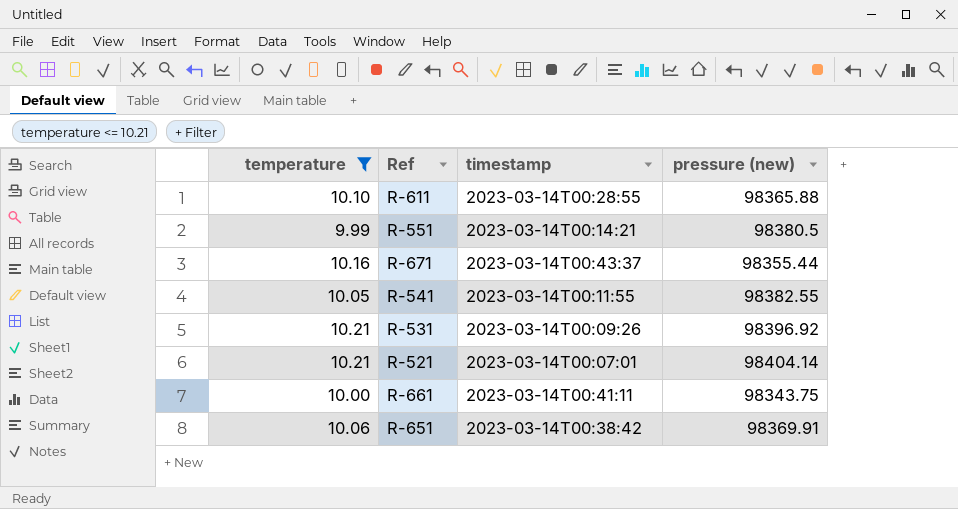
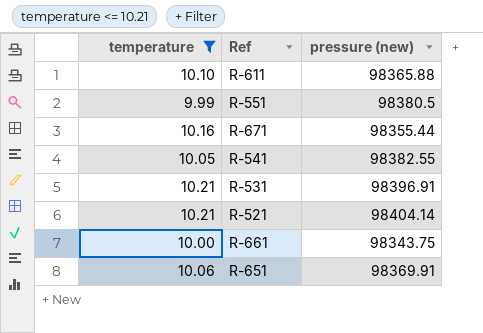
column timestamp | position: 3 -> none
R-531 | pressure (new): 98396.92 -> 98396.91

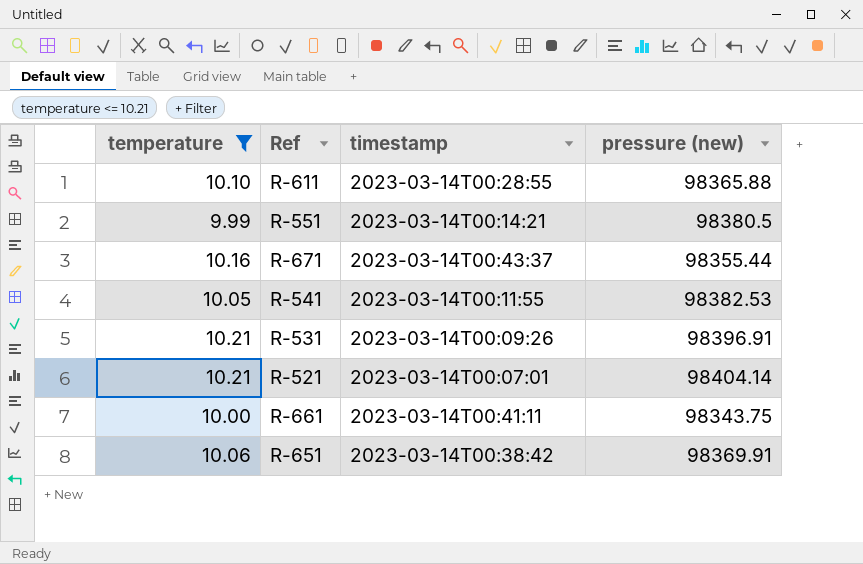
column timestamp | position: none -> 3
R-541 | pressure (new): 98382.55 -> 98382.53

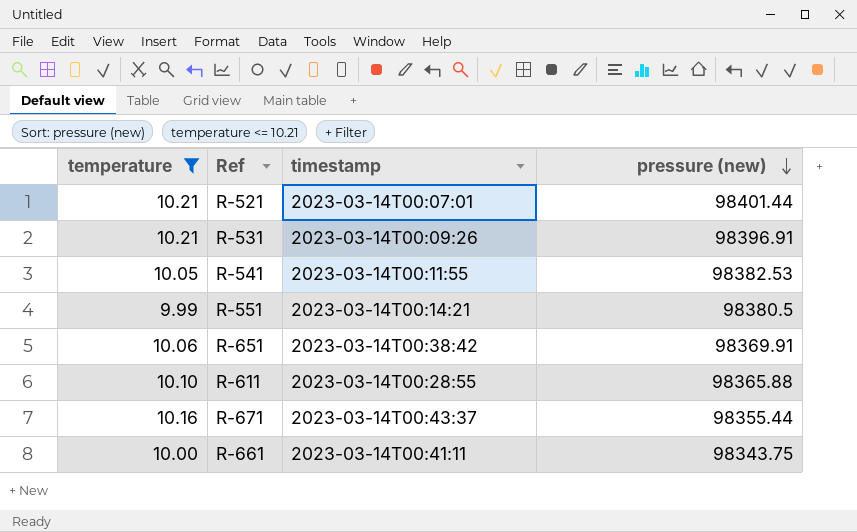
row order: none -> pressure (new) descending
R-521 | pressure (new): 98404.14 -> 98401.44

